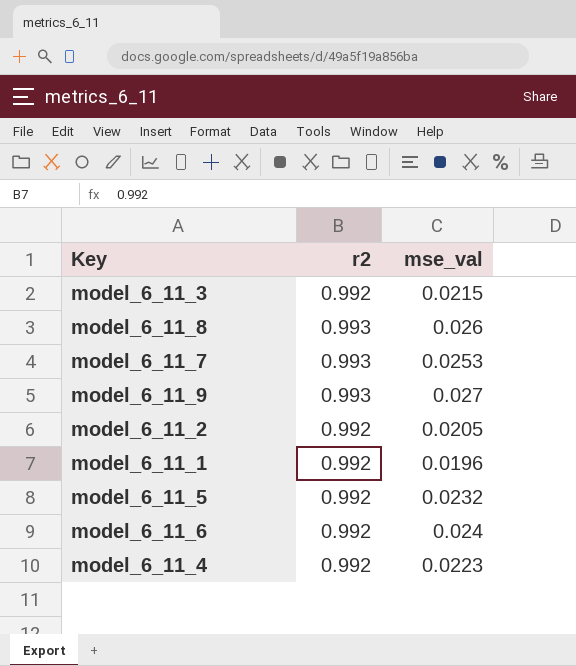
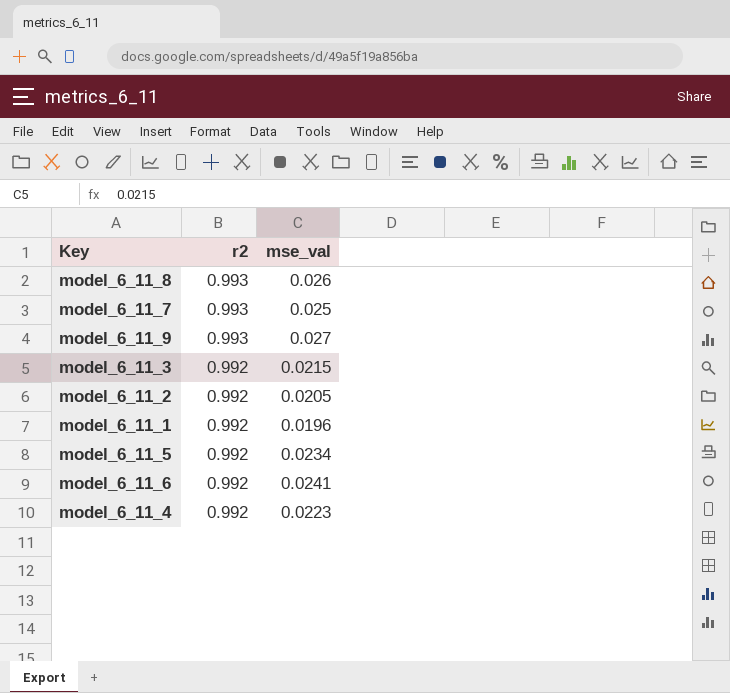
row order: none -> r2 descending
model_6_11_7 | mse_val: 0.0253 -> 0.025
model_6_11_5 | mse_val: 0.0232 -> 0.0234
model_6_11_6 | mse_val: 0.024 -> 0.0241

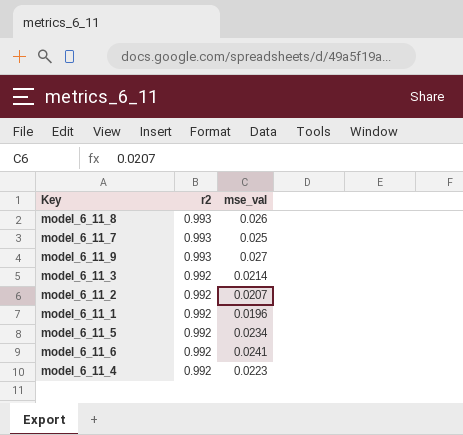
model_6_11_3 | mse_val: 0.0215 -> 0.0214
model_6_11_2 | mse_val: 0.0205 -> 0.0207

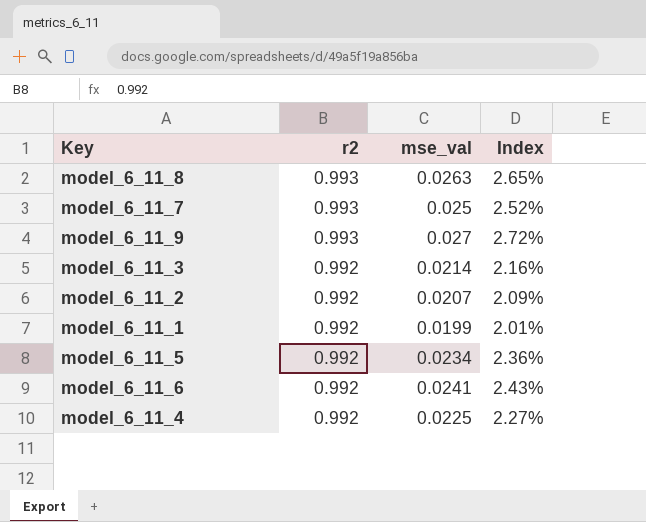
column Index | formula: none -> [mse_val] / [r2]
model_6_11_8 | mse_val: 0.026 -> 0.0263
model_6_11_1 | mse_val: 0.0196 -> 0.0199
model_6_11_4 | mse_val: 0.0223 -> 0.0225

